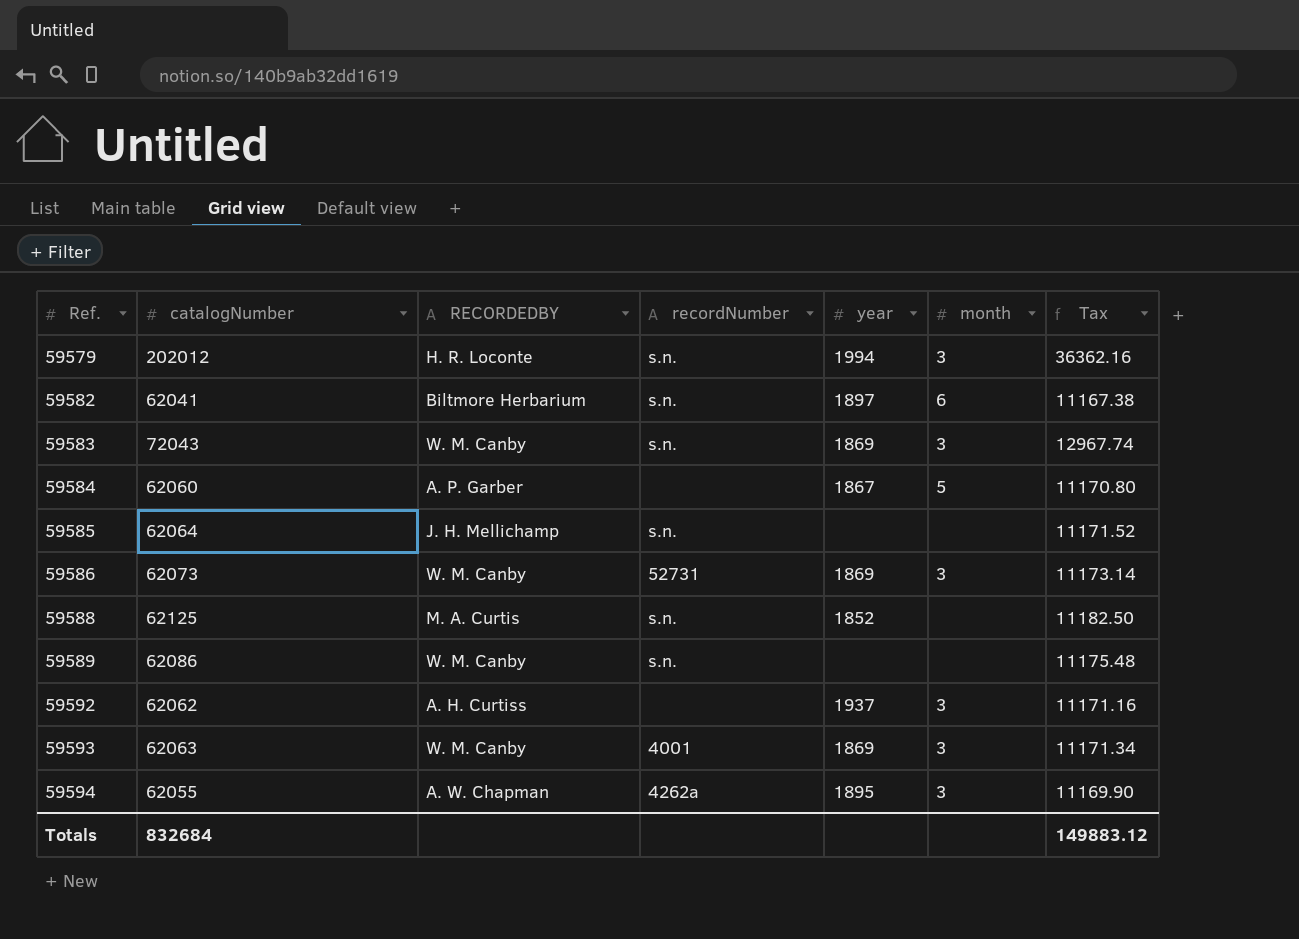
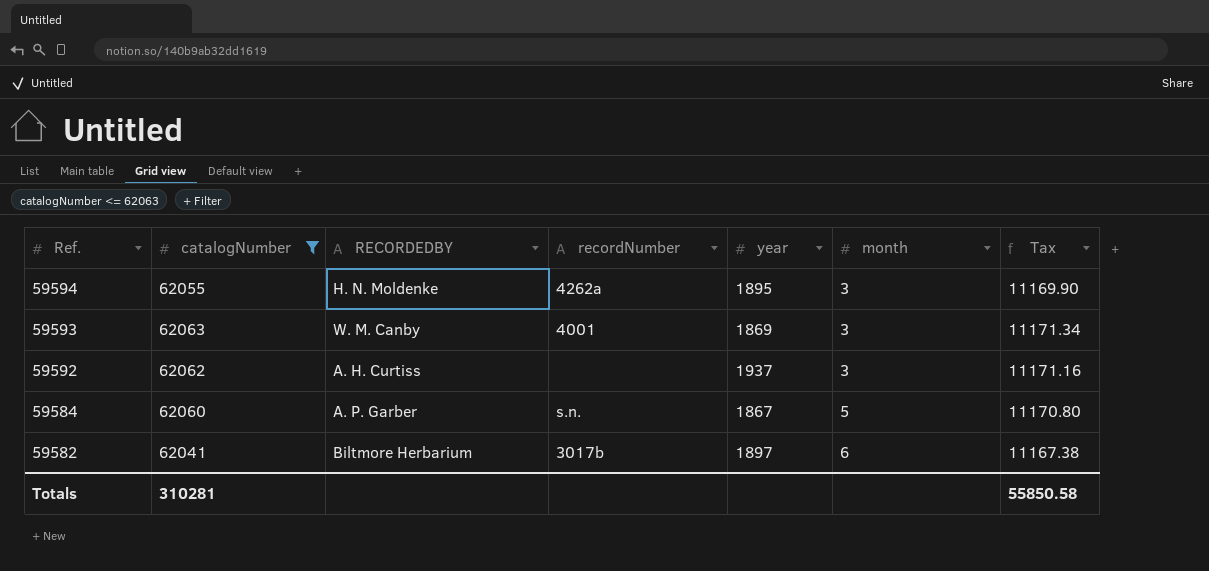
filter: none -> catalogNumber <= 62063
row order: Ref. ascending -> Ref. descending
59594 | RECORDEDBY: A. W. Chapman -> H. N. Moldenke
59584 | recordNumber: none -> s.n.
59582 | recordNumber: s.n. -> 3017b
Totals | catalogNumber: 832684 -> 310281
Totals | Tax: 149883.12 -> 55850.58

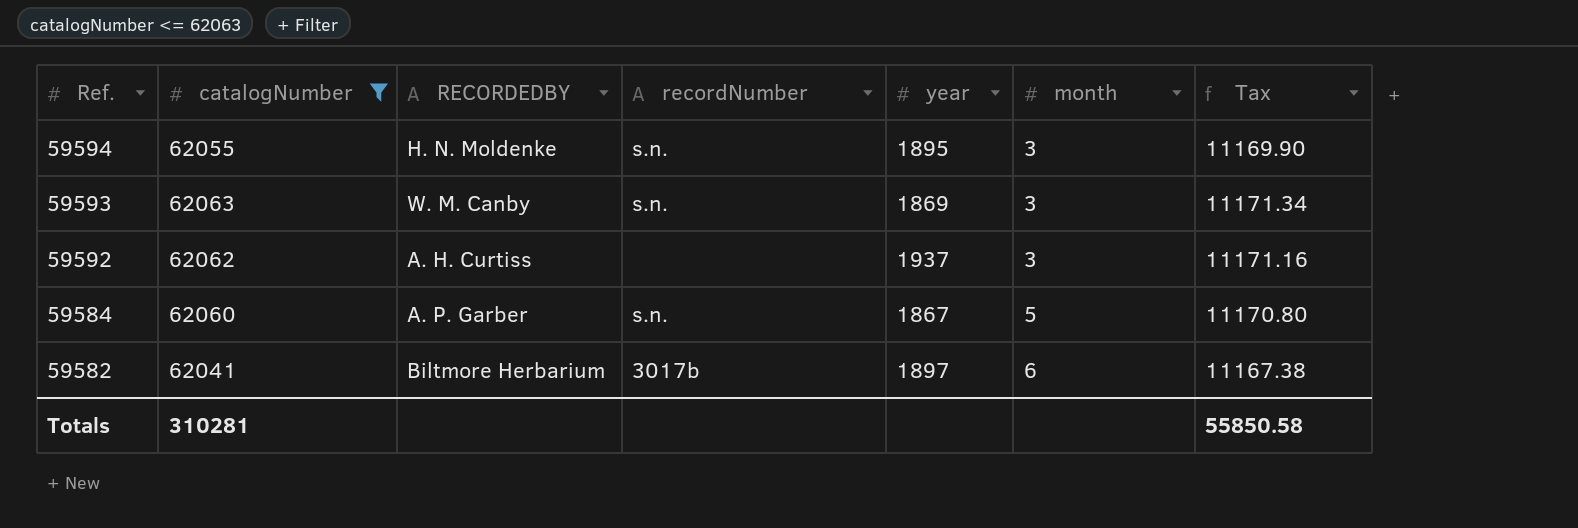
59594 | recordNumber: 4262a -> s.n.
59593 | recordNumber: 4001 -> s.n.

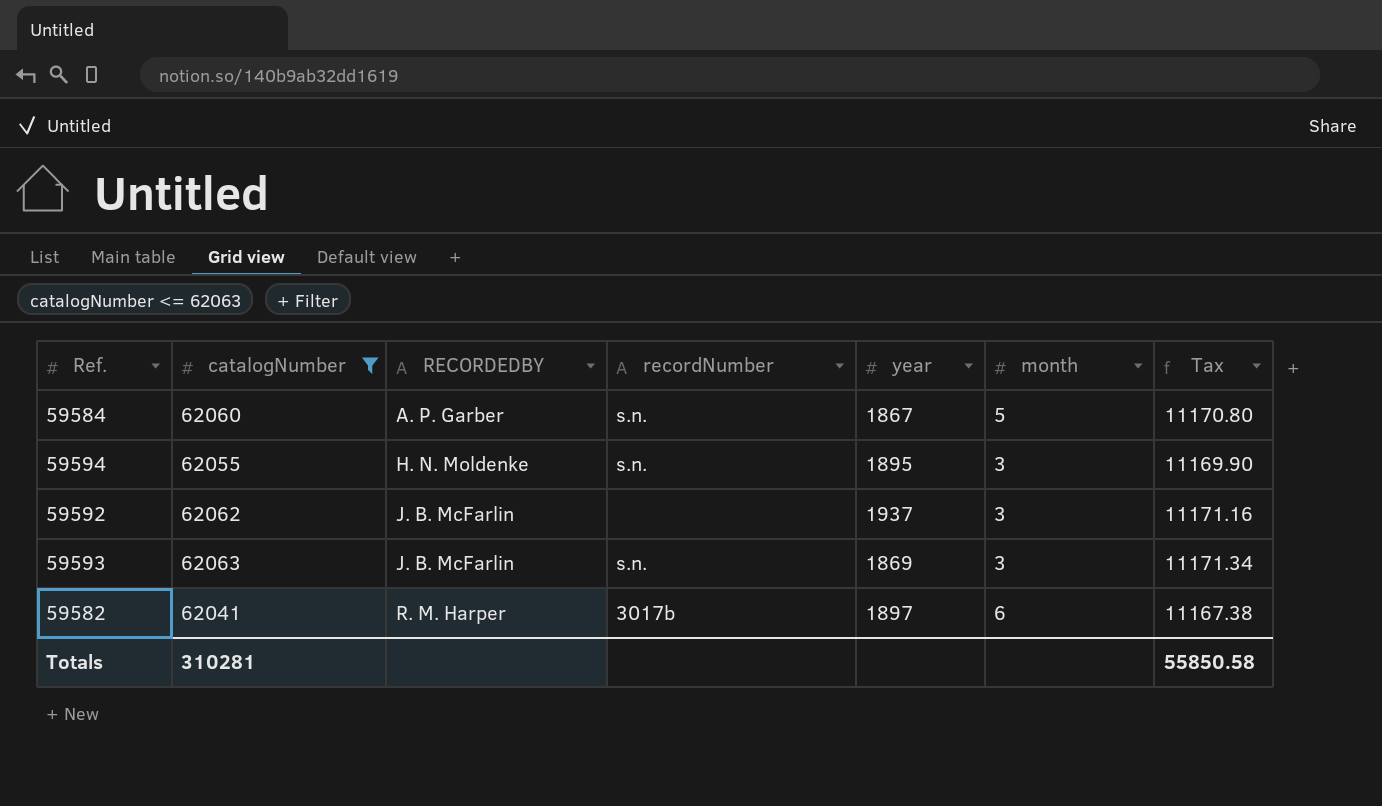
row order: Ref. descending -> RECORDEDBY ascending
59592 | RECORDEDBY: A. H. Curtiss -> J. B. McFarlin
59593 | RECORDEDBY: W. M. Canby -> J. B. McFarlin
59582 | RECORDEDBY: Biltmore Herbarium -> R. M. Harper

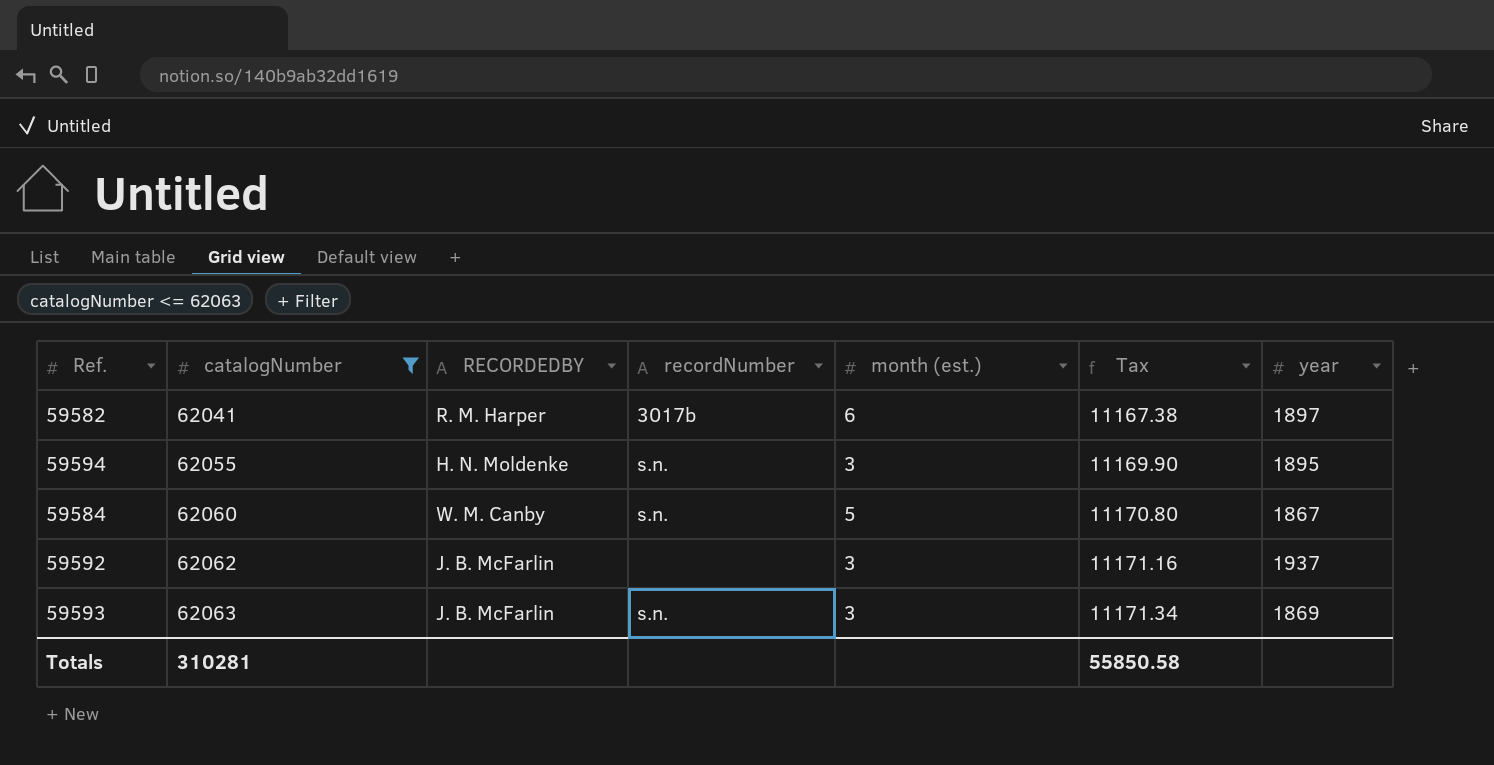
row order: RECORDEDBY ascending -> catalogNumber ascending
column name: month -> month (est.)
column year | position: 5 -> 7
59584 | RECORDEDBY: A. P. Garber -> W. M. Canby

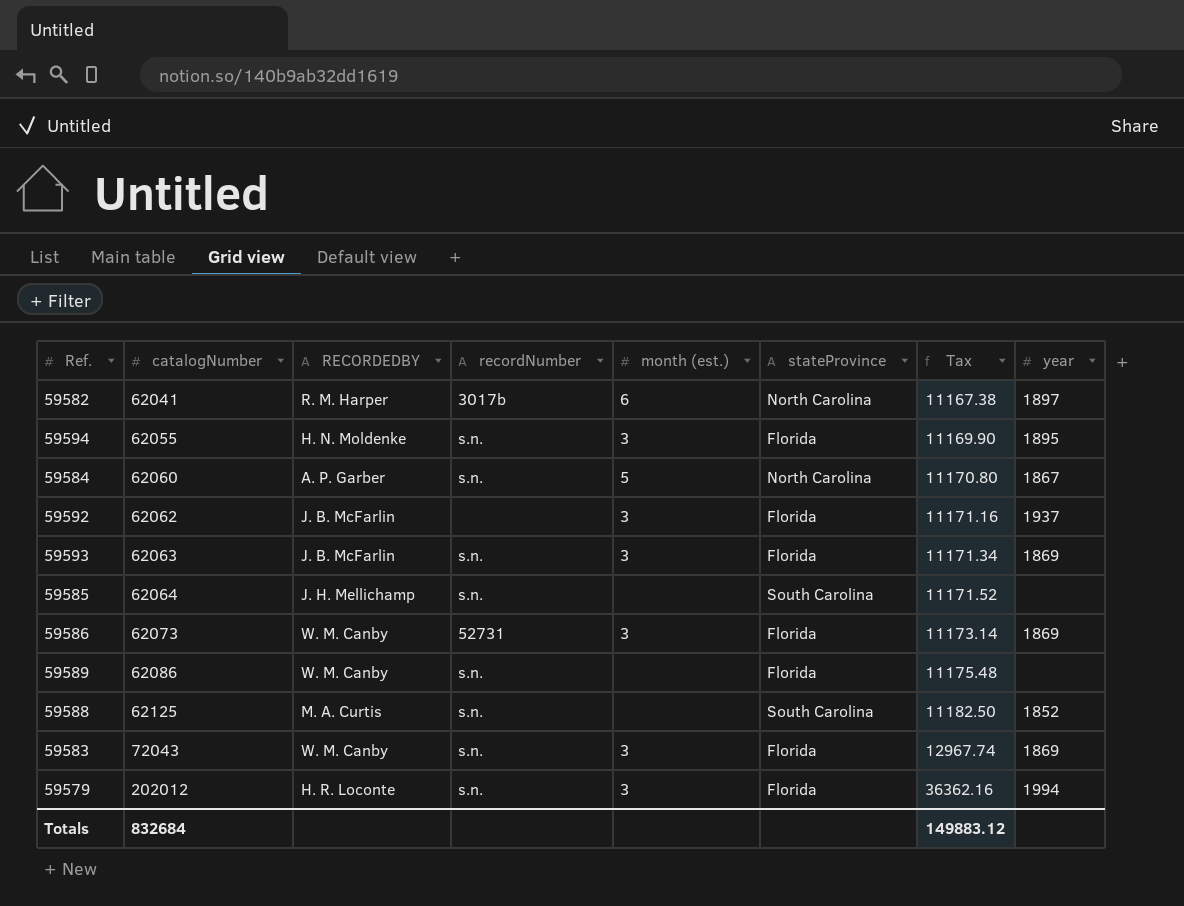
filter: catalogNumber <= 62063 -> none
column stateProvince | position: none -> 6
59584 | RECORDEDBY: W. M. Canby -> A. P. Garber
Totals | catalogNumber: 310281 -> 832684
Totals | Tax: 55850.58 -> 149883.12

